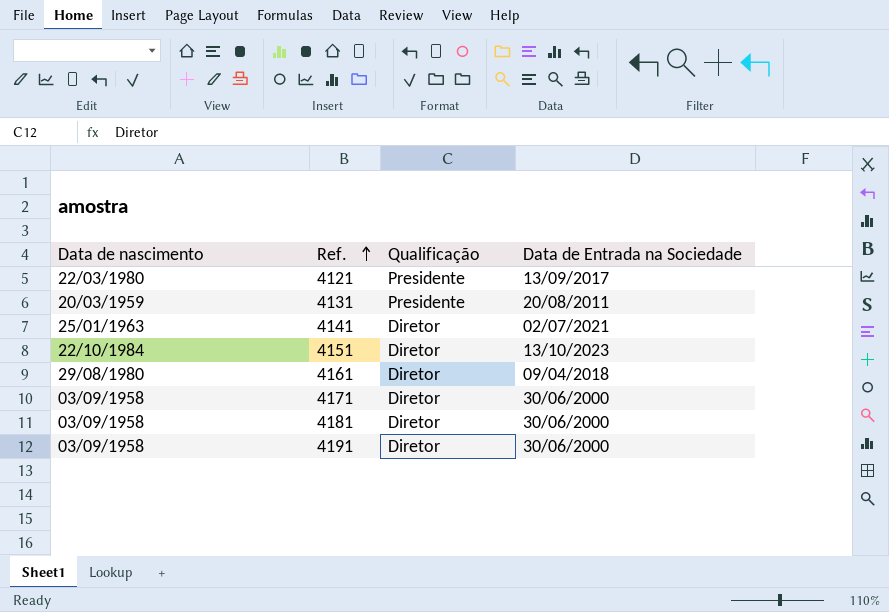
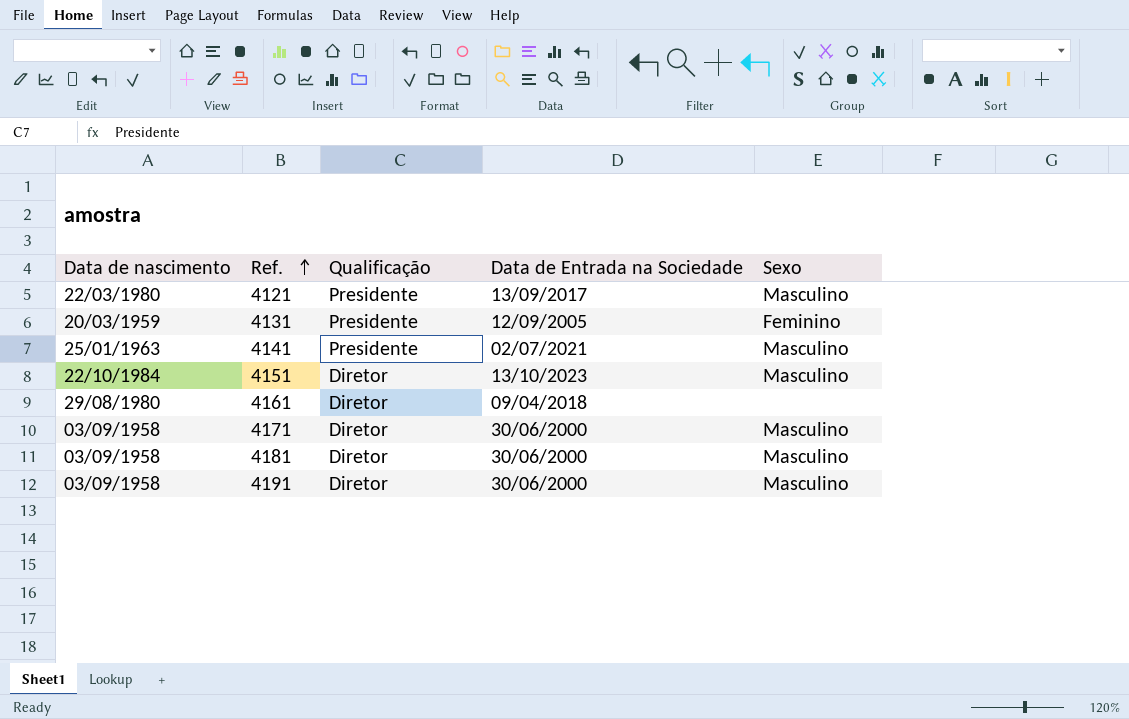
column Sexo | position: none -> 5
4131 | Data de Entrada na Sociedade: 20/08/2011 -> 12/09/2005
4141 | Qualificação: Diretor -> Presidente

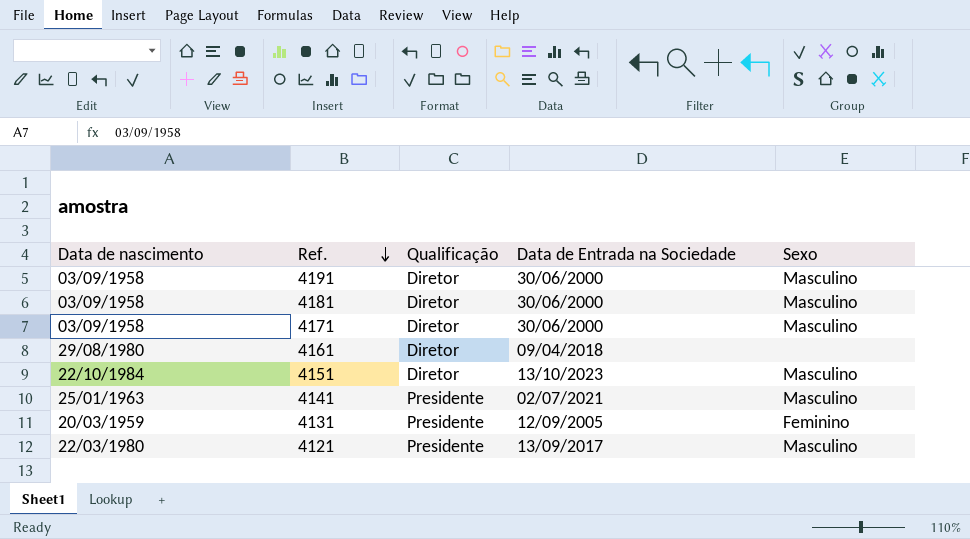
row order: Ref. ascending -> Ref. descending

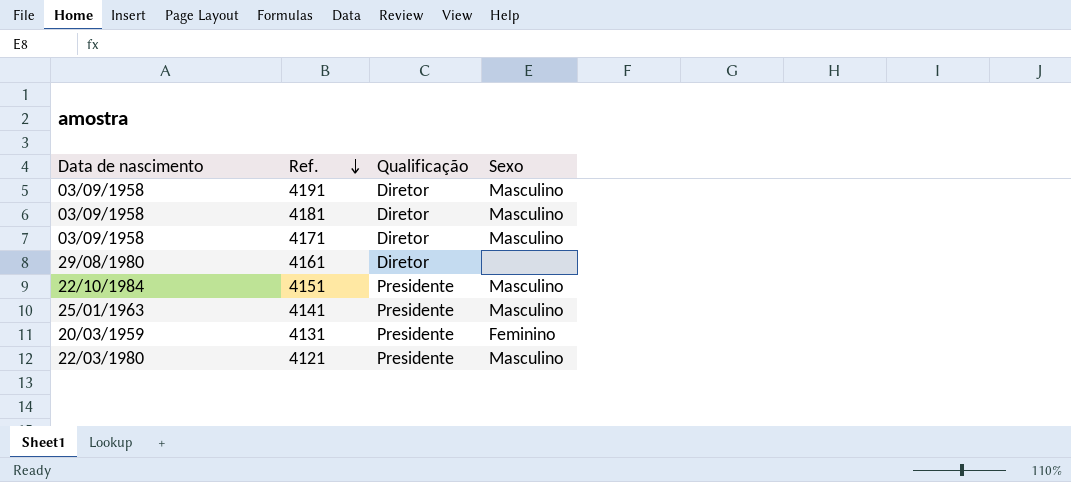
column Data de Entrada na Sociedade | position: 4 -> none
4151 | Qualificação: Diretor -> Presidente

